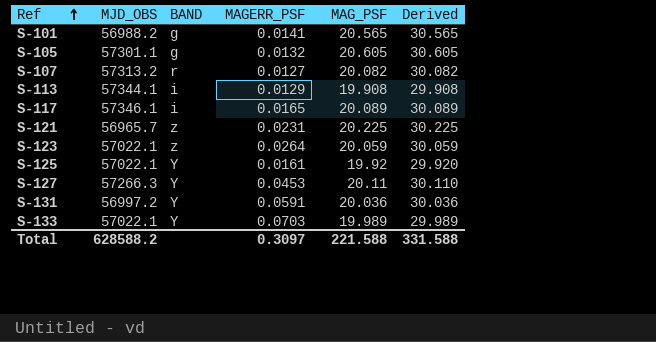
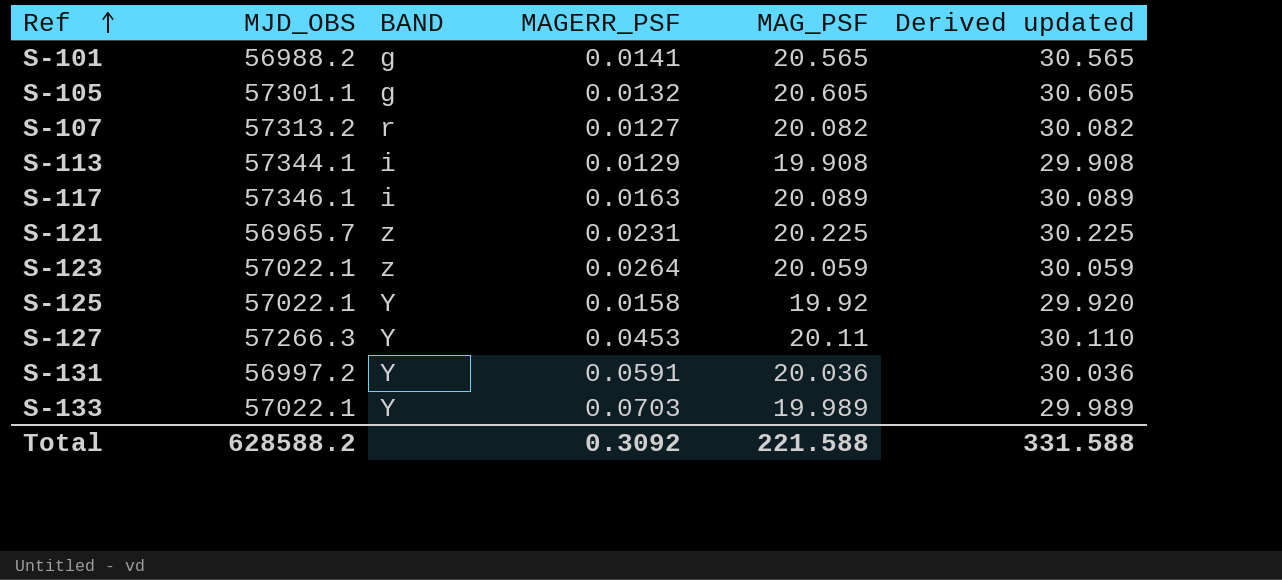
column name: Derived -> Derived updated
S-117 | MAGERR_PSF: 0.0165 -> 0.0163
S-125 | MAGERR_PSF: 0.0161 -> 0.0158
Total | MAGERR_PSF: 0.3097 -> 0.3092

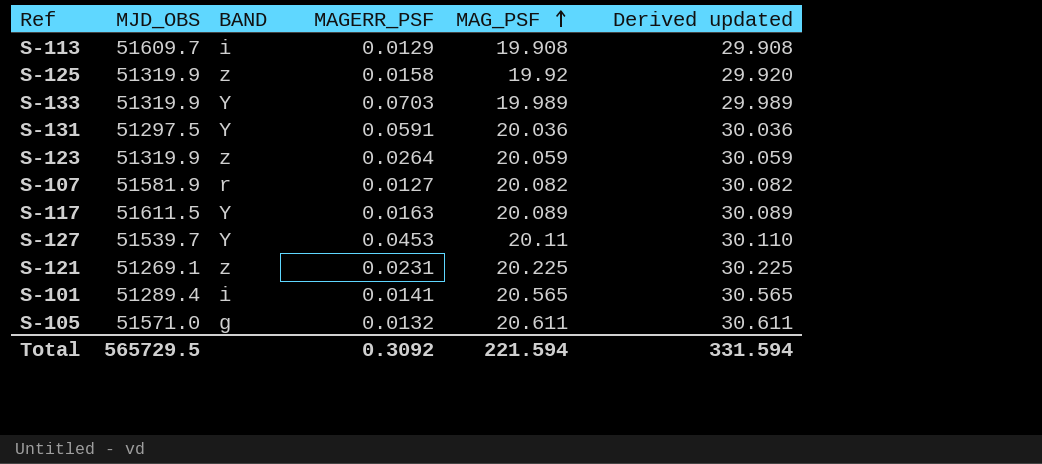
row order: Ref ascending -> MAG_PSF ascending
S-113 | MJD_OBS: 57344.1 -> 51609.7
S-125 | MJD_OBS: 57022.1 -> 51319.9
S-125 | BAND: Y -> z
S-133 | MJD_OBS: 57022.1 -> 51319.9
S-131 | MJD_OBS: 56997.2 -> 51297.5
S-123 | MJD_OBS: 57022.1 -> 51319.9
S-107 | MJD_OBS: 57313.2 -> 51581.9
S-117 | MJD_OBS: 57346.1 -> 51611.5
S-117 | BAND: i -> Y
S-127 | MJD_OBS: 57266.3 -> 51539.7
S-121 | MJD_OBS: 56965.7 -> 51269.1
S-101 | MJD_OBS: 56988.2 -> 51289.4
S-101 | BAND: g -> i
S-105 | MJD_OBS: 57301.1 -> 51571.0
S-105 | MAG_PSF: 20.605 -> 20.611
S-105 | Derived updated: 30.605 -> 30.611
Total | MJD_OBS: 628588.2 -> 565729.5
Total | MAG_PSF: 221.588 -> 221.594
Total | Derived updated: 331.588 -> 331.594

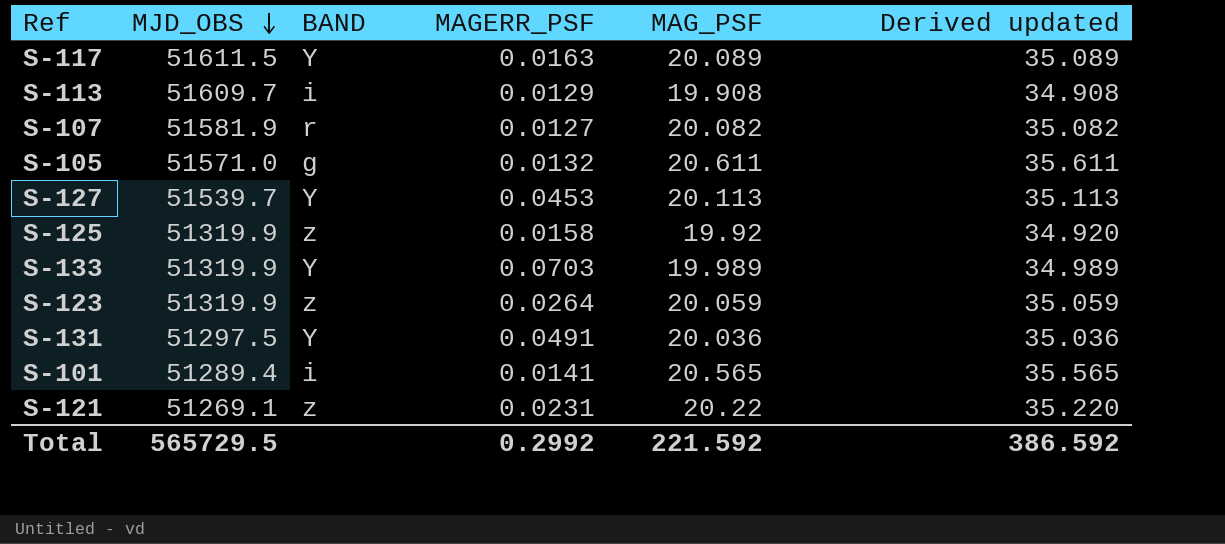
row order: MAG_PSF ascending -> MJD_OBS descending
column Derived updated | formula: [MAG_PSF] + 10 -> [MAG_PSF] + 15
S-127 | MAG_PSF: 20.11 -> 20.113
S-131 | MAGERR_PSF: 0.0591 -> 0.0491
S-121 | MAG_PSF: 20.225 -> 20.22
Total | MAGERR_PSF: 0.3092 -> 0.2992
Total | MAG_PSF: 221.594 -> 221.592
Total | Derived updated: 331.594 -> 386.592

